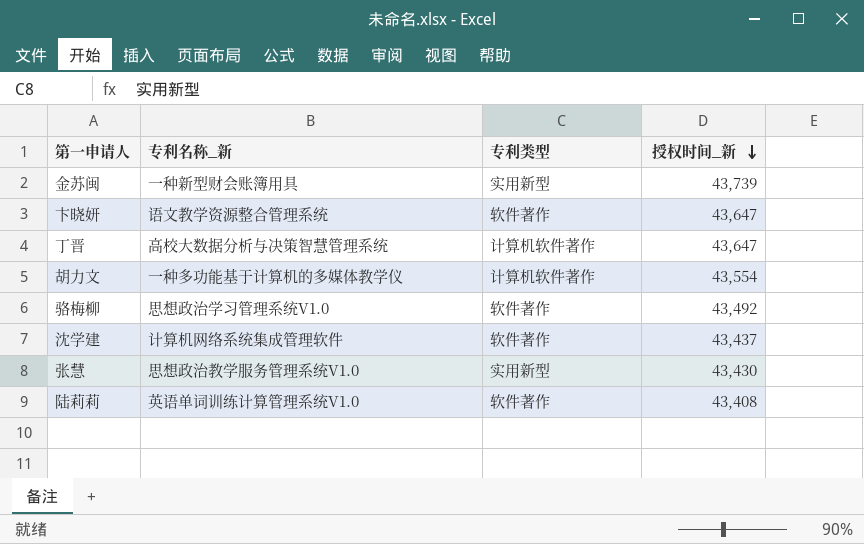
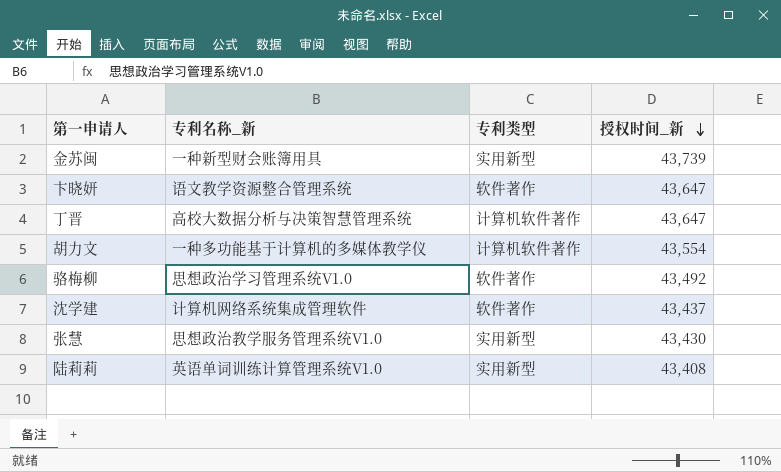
陆莉莉 | 专利类型: 软件著作 -> 实用新型

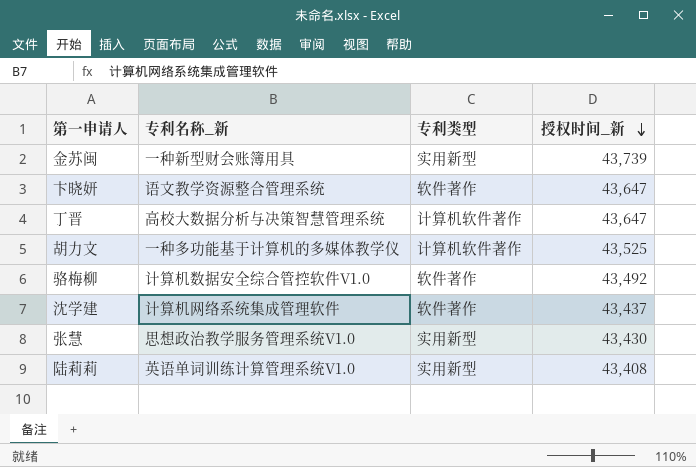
胡力文 | 授权时间_新: 43,554 -> 43,525
骆梅柳 | 专利名称_新: 思想政治学习管理系统V1.0 -> 计算机数据安全综合管控软件V1.0

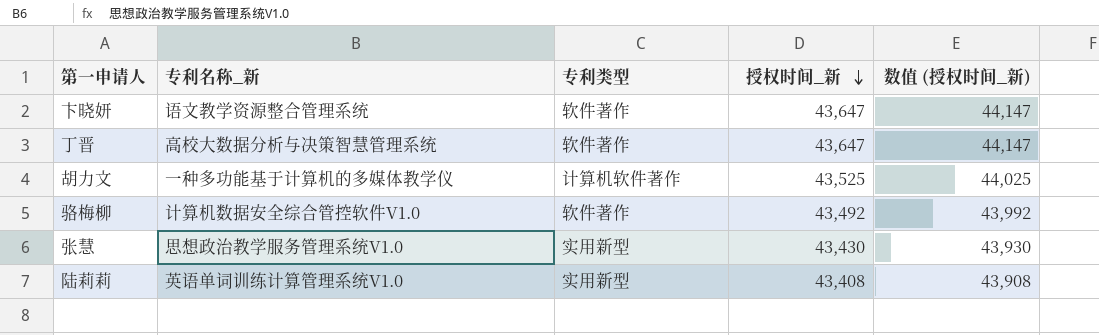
column 数值 (授权时间_新) | formula: none -> [授权时间_新] + 500
row 金苏闽: 一种新型财会账簿用具 | 实用新型 | 43,739 -> none
row 沈学建: 计算机网络系统集成管理软件 | 软件著作 | 43,437 -> none
丁晋 | 专利类型: 计算机软件著作 -> 软件著作

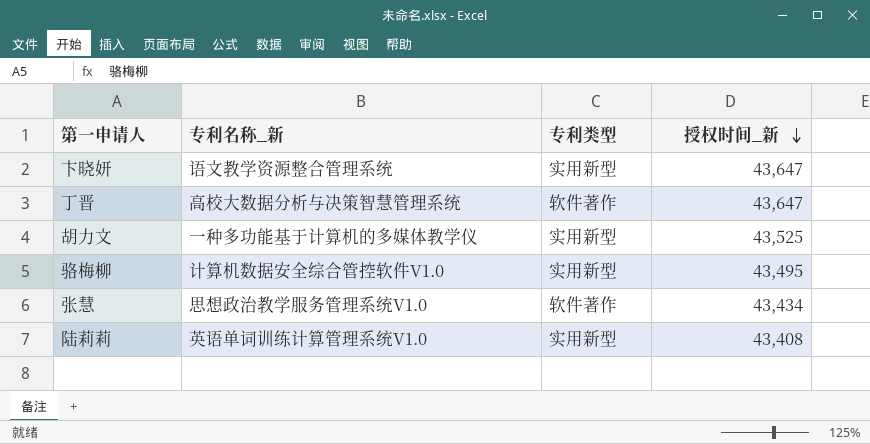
column 数值 (授权时间_新) | formula: [授权时间_新] + 500 -> none
卞晓妍 | 专利类型: 软件著作 -> 实用新型
胡力文 | 专利类型: 计算机软件著作 -> 实用新型
骆梅柳 | 专利类型: 软件著作 -> 实用新型
骆梅柳 | 授权时间_新: 43,492 -> 43,495
张慧 | 专利类型: 实用新型 -> 软件著作
张慧 | 授权时间_新: 43,430 -> 43,434

